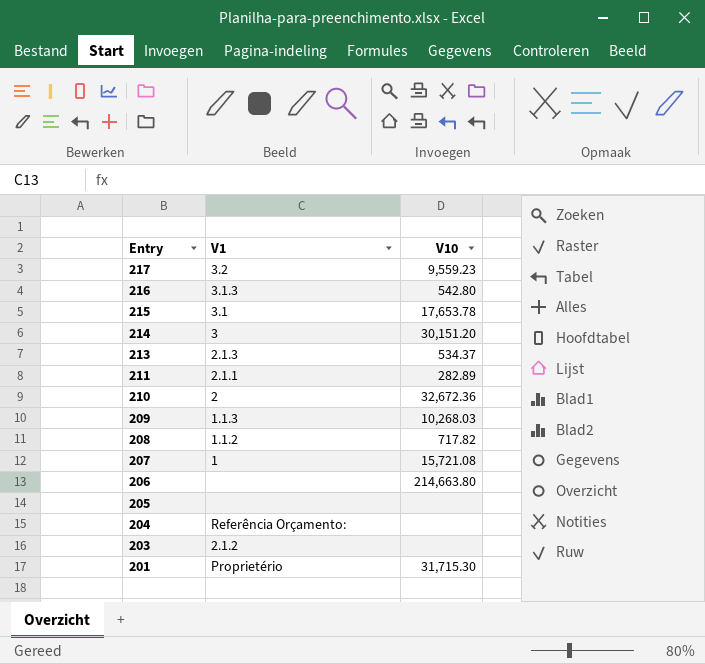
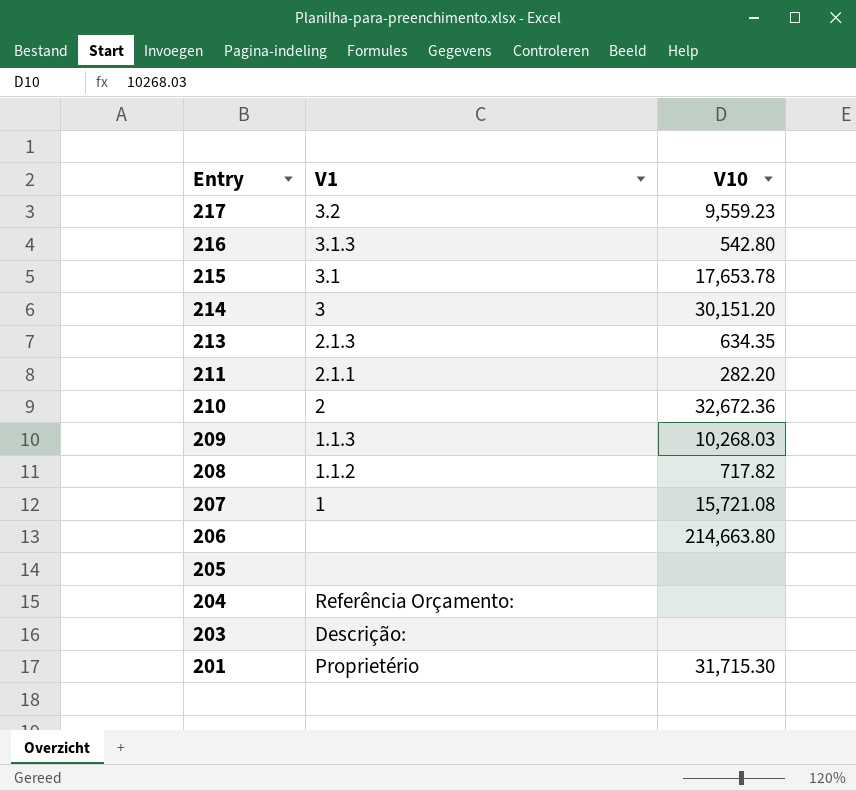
213 | V10: 534.37 -> 634.35
211 | V10: 282.89 -> 282.20
203 | V1: 2.1.2 -> Descrição:

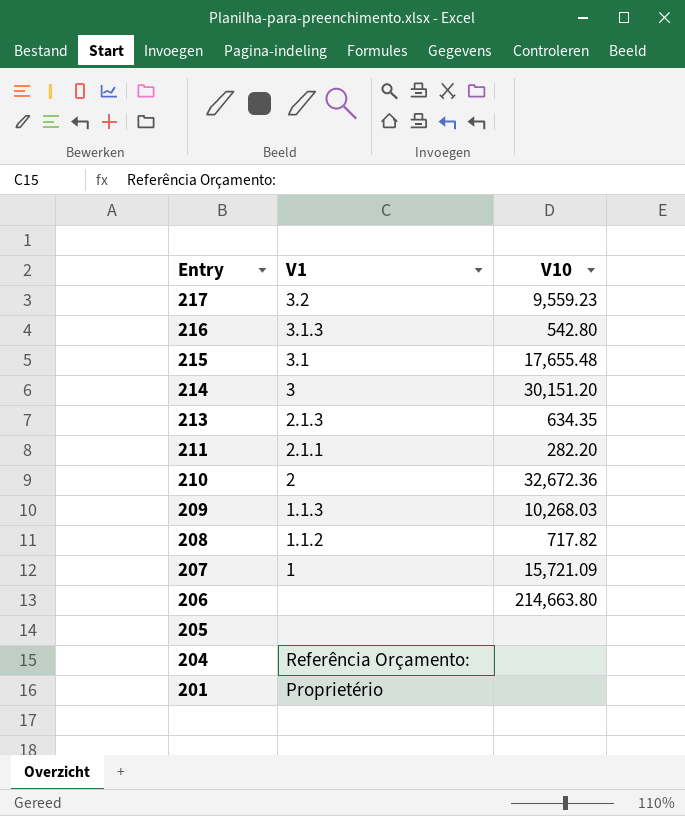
row 203: Descrição: | none -> none
215 | V10: 17,653.78 -> 17,655.48
207 | V10: 15,721.08 -> 15,721.09
201 | V10: 31,715.30 -> none

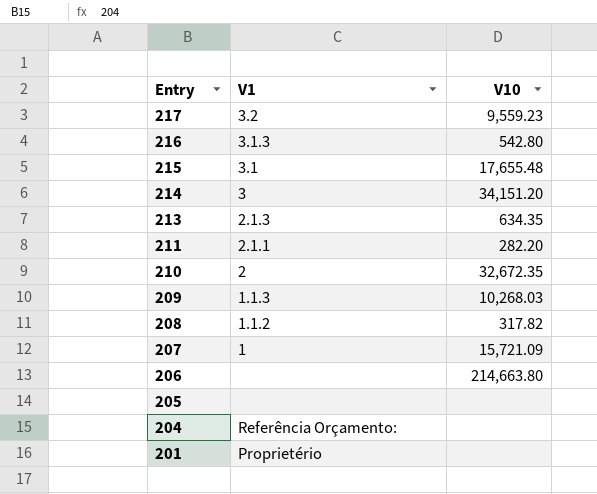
214 | V10: 30,151.20 -> 34,151.20
210 | V10: 32,672.36 -> 32,672.35
208 | V10: 717.82 -> 317.82

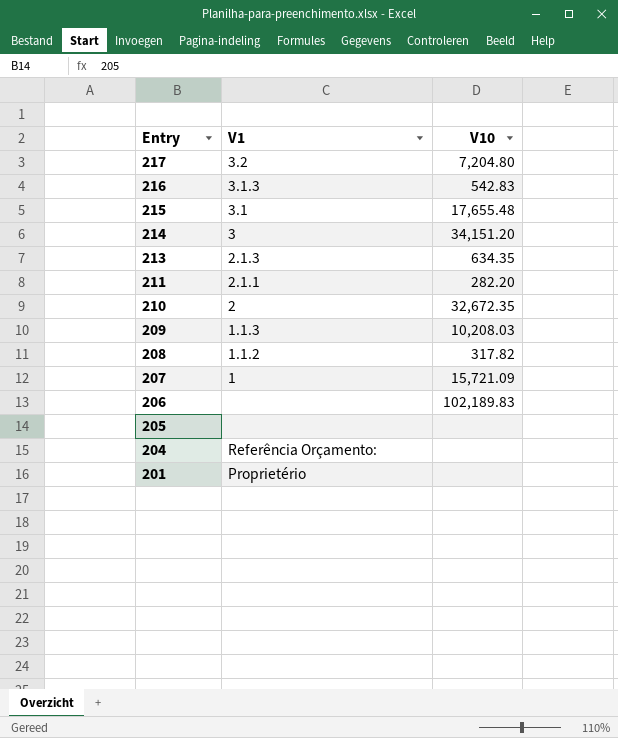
217 | V10: 9,559.23 -> 7,204.80
216 | V10: 542.80 -> 542.83
209 | V10: 10,268.03 -> 10,208.03
206 | V10: 214,663.80 -> 102,189.83

